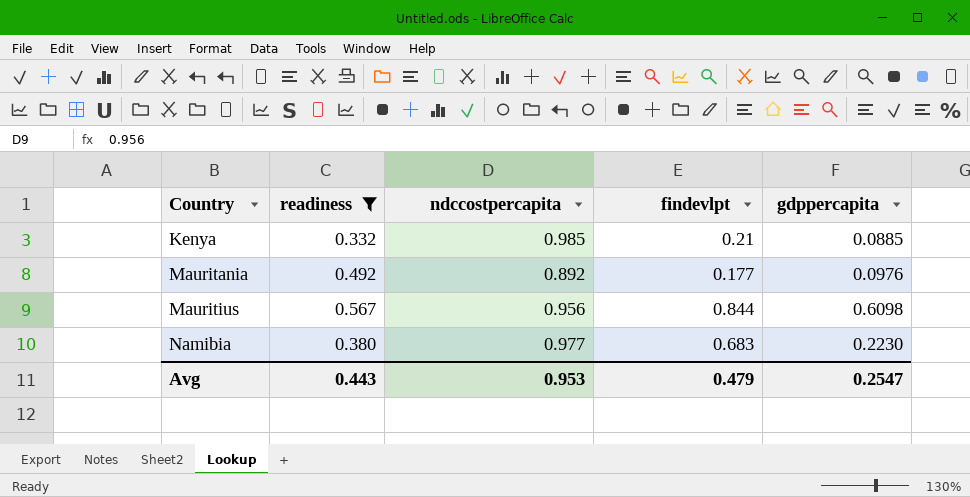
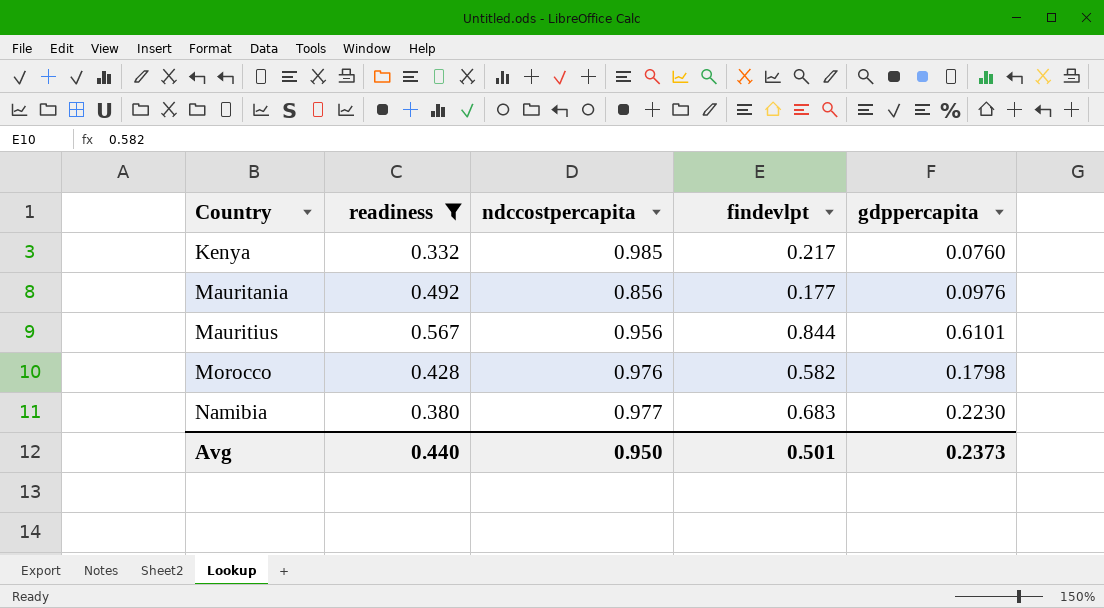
Kenya | findevlpt: 0.21 -> 0.217
Kenya | gdppercapita: 0.0885 -> 0.0760
Mauritania | ndccostpercapita: 0.892 -> 0.856
Mauritius | gdppercapita: 0.6098 -> 0.6101
row Morocco: none -> 0.428 | 0.976 | 0.582 | 0.1798
Avg | readiness: 0.443 -> 0.440
Avg | ndccostpercapita: 0.953 -> 0.950
Avg | findevlpt: 0.479 -> 0.501
Avg | gdppercapita: 0.2547 -> 0.2373

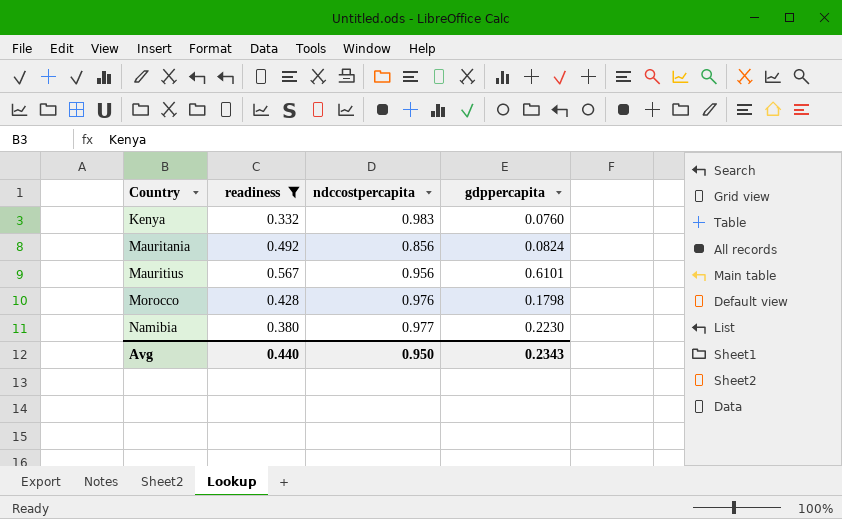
column findevlpt | position: 4 -> none
Kenya | ndccostpercapita: 0.985 -> 0.983
Mauritania | gdppercapita: 0.0976 -> 0.0824
Avg | gdppercapita: 0.2373 -> 0.2343

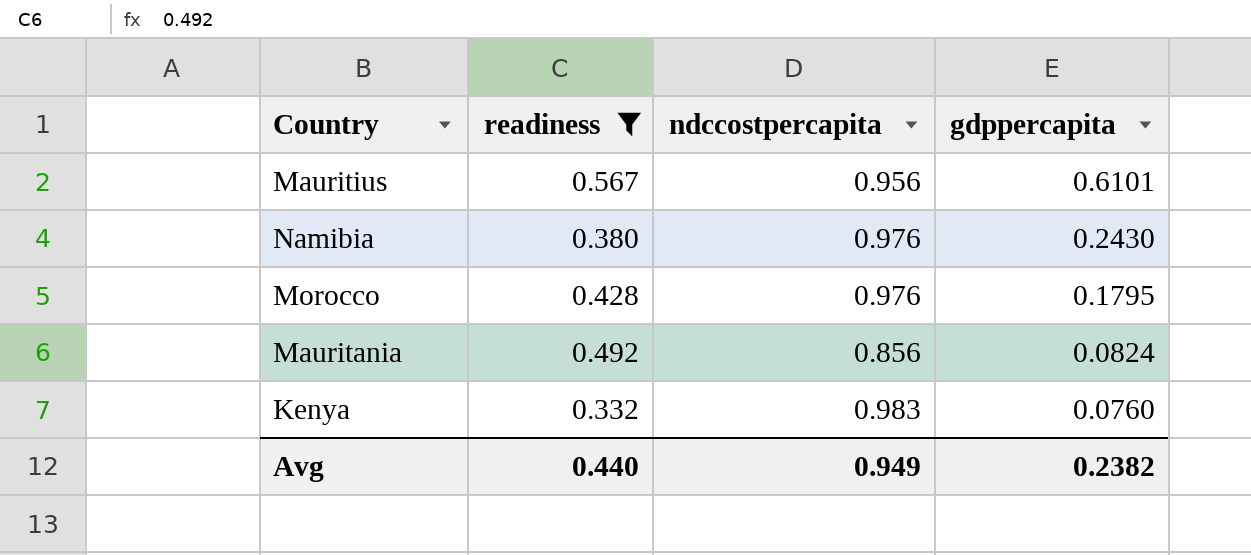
row order: Country ascending -> gdppercapita descending
Namibia | ndccostpercapita: 0.977 -> 0.976
Namibia | gdppercapita: 0.2230 -> 0.2430
Morocco | gdppercapita: 0.1798 -> 0.1795
Avg | ndccostpercapita: 0.950 -> 0.949
Avg | gdppercapita: 0.2343 -> 0.2382

